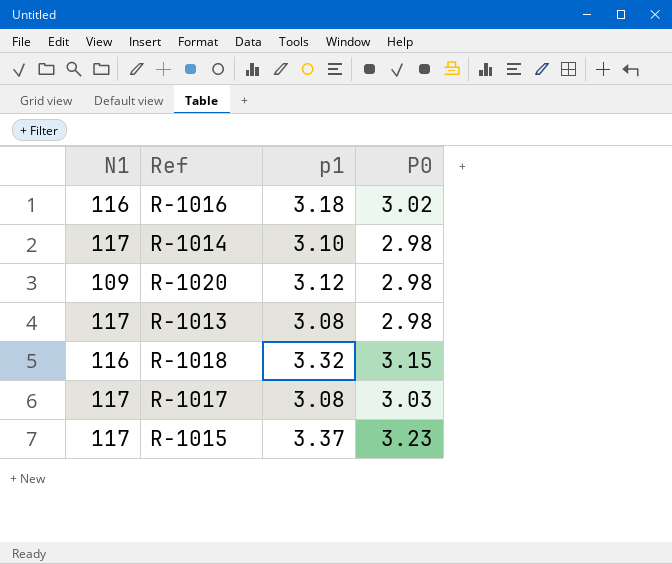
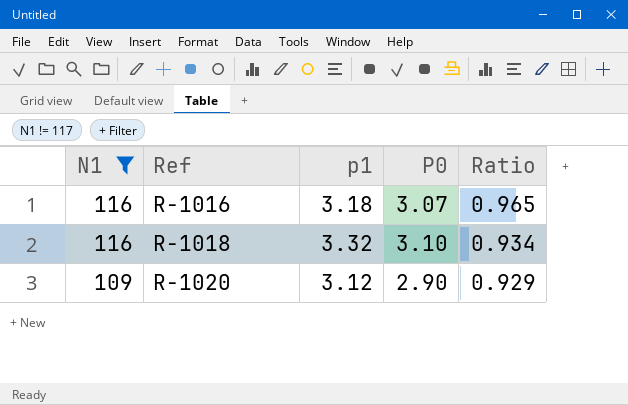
filter: none -> N1 != 117
row order: none -> N1 descending
column Ratio | formula: none -> [P0] / [p1]
R-1016 | P0: 3.02 -> 3.07
R-1018 | P0: 3.15 -> 3.10
R-1020 | P0: 2.98 -> 2.90

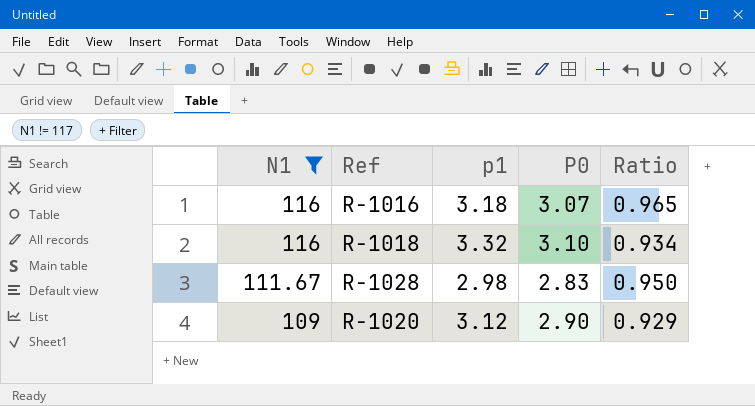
row R-1028: none -> 111.67 | 2.98 | 2.83 | 0.950

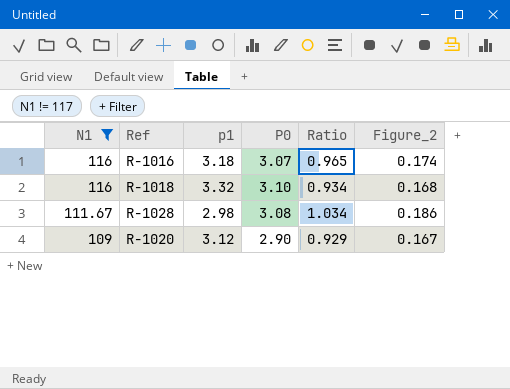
column Figure_2 | formula: none -> [Ratio] * 0.18
R-1028 | P0: 2.83 -> 3.08
R-1028 | Ratio: 0.950 -> 1.034

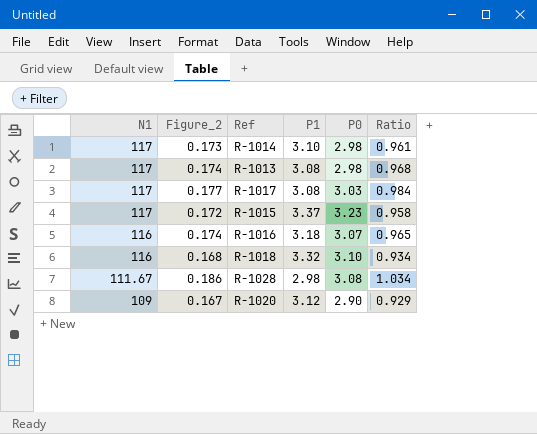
filter: N1 != 117 -> none
column Figure_2 | position: 6 -> 2
column name: p1 -> P1

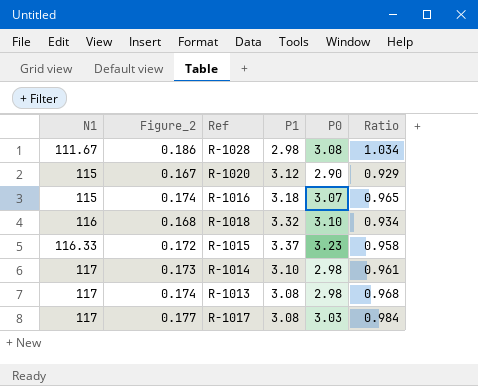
row order: N1 descending -> N1 ascending
R-1020 | N1: 109 -> 115
R-1016 | N1: 116 -> 115
R-1015 | N1: 117 -> 116.33

